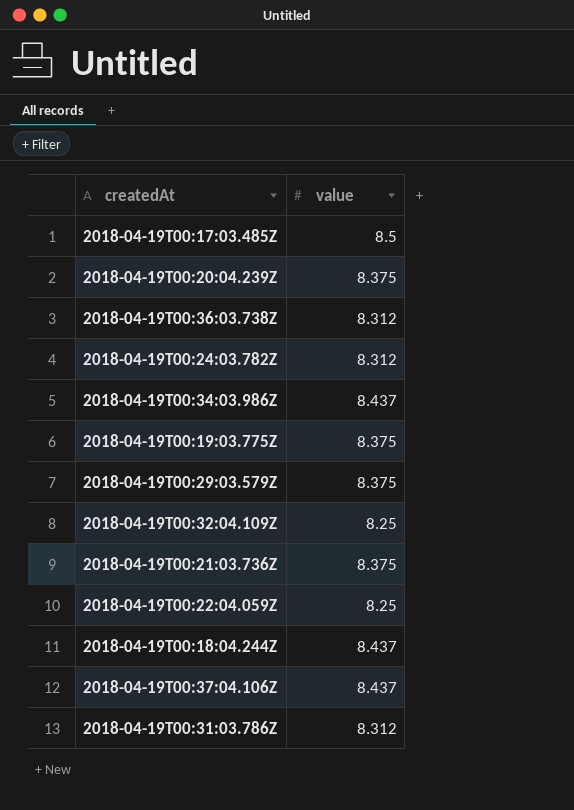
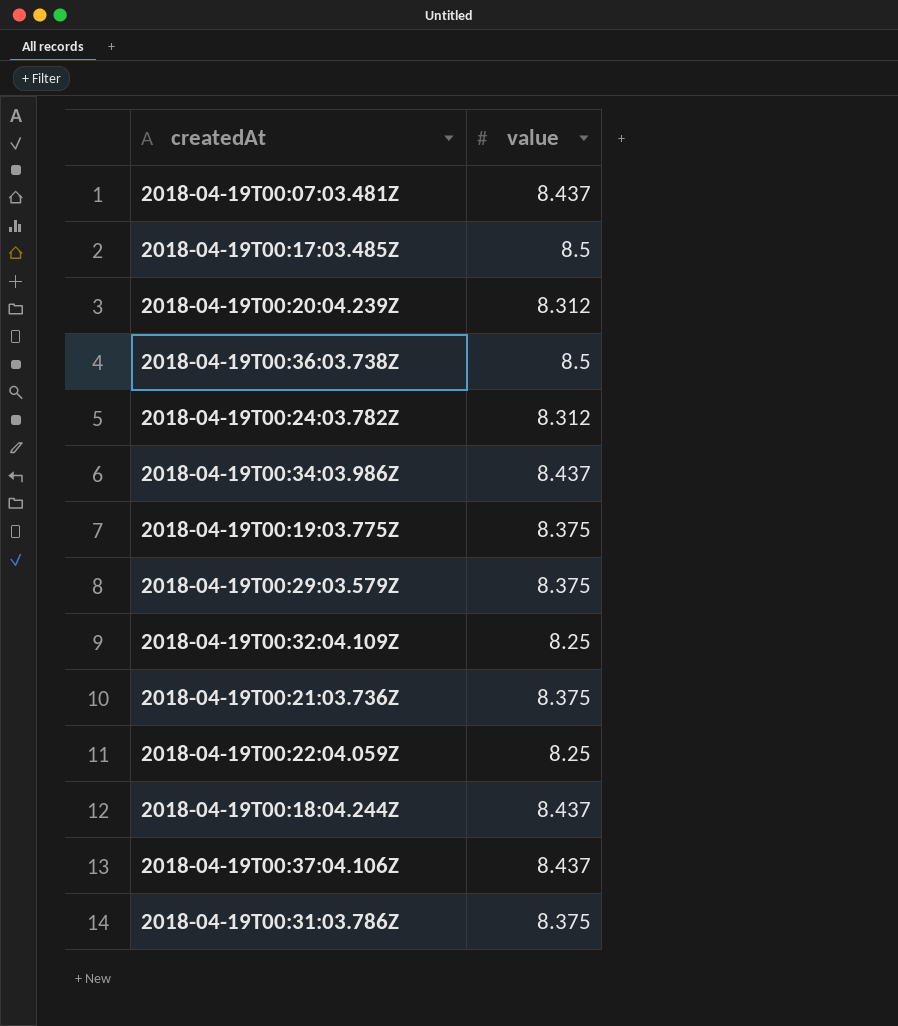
row 2018-04-19T00:07:03.481Z: none -> 8.437
2018-04-19T00:20:04.239Z | value: 8.375 -> 8.312
2018-04-19T00:36:03.738Z | value: 8.312 -> 8.5
2018-04-19T00:31:03.786Z | value: 8.312 -> 8.375

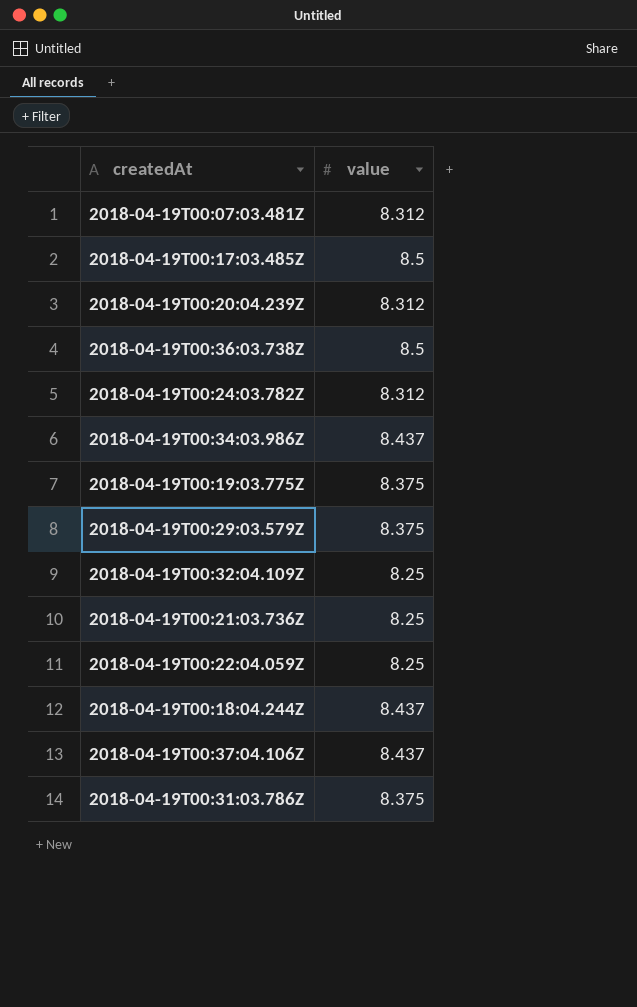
2018-04-19T00:07:03.481Z | value: 8.437 -> 8.312
2018-04-19T00:21:03.736Z | value: 8.375 -> 8.25

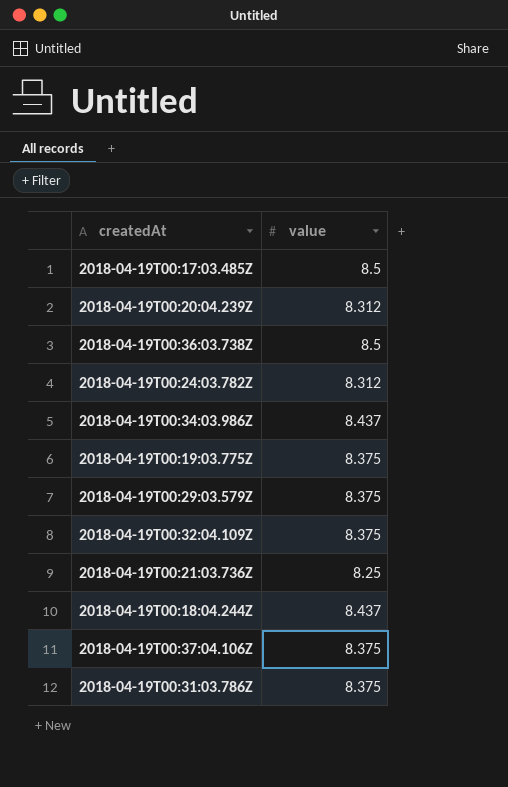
row 2018-04-19T00:07:03.481Z: 8.312 -> none
row 2018-04-19T00:22:04.059Z: 8.25 -> none
2018-04-19T00:32:04.109Z | value: 8.25 -> 8.375
2018-04-19T00:37:04.106Z | value: 8.437 -> 8.375

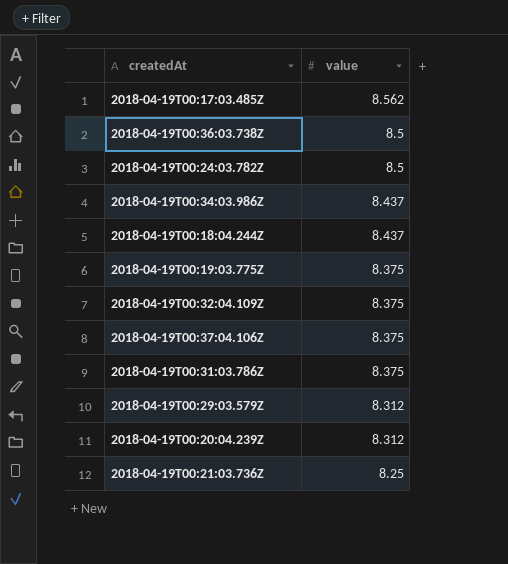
row order: none -> value descending
2018-04-19T00:17:03.485Z | value: 8.5 -> 8.562
2018-04-19T00:24:03.782Z | value: 8.312 -> 8.5
2018-04-19T00:29:03.579Z | value: 8.375 -> 8.312

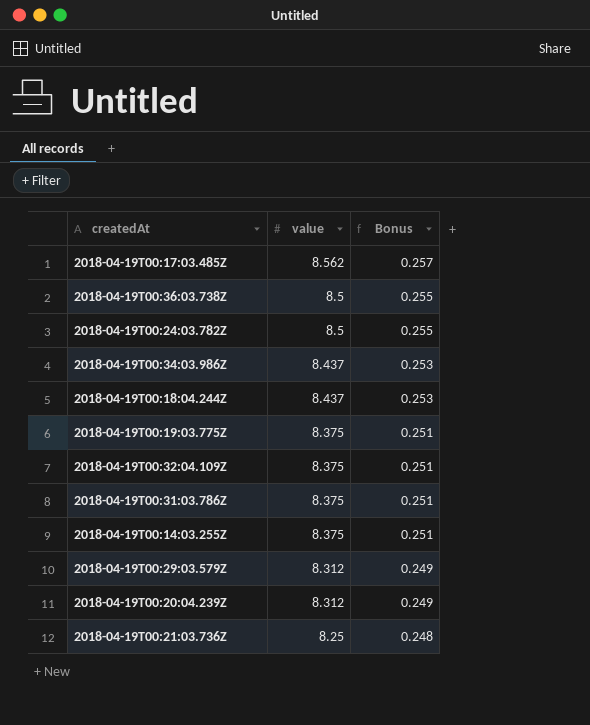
column Bonus | formula: none -> [value] * 0.03
row 2018-04-19T00:37:04.106Z: 8.375 -> none
row 2018-04-19T00:14:03.255Z: none -> 8.375 | 0.251

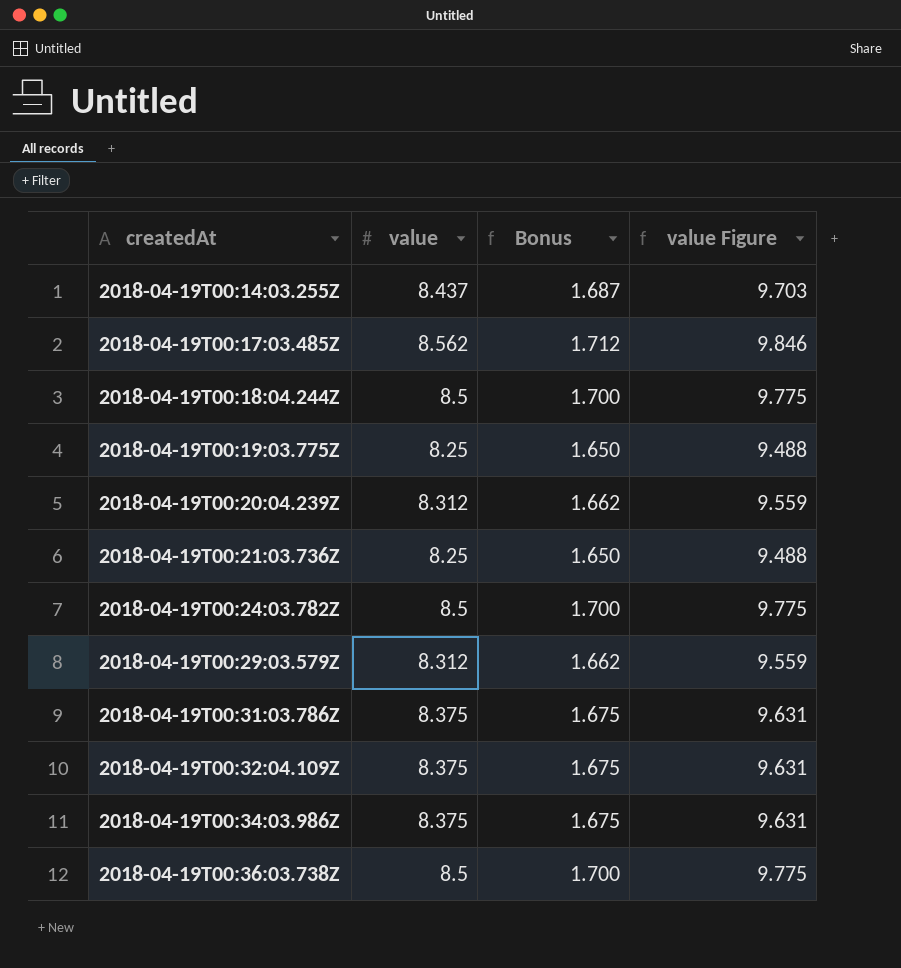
row order: value descending -> createdAt ascending
column Bonus | formula: [value] * 0.03 -> [value] * 0.2
column value Figure | formula: none -> [value] * 1.15
2018-04-19T00:14:03.255Z | value: 8.375 -> 8.437
2018-04-19T00:18:04.244Z | value: 8.437 -> 8.5
2018-04-19T00:19:03.775Z | value: 8.375 -> 8.25
2018-04-19T00:34:03.986Z | value: 8.437 -> 8.375

